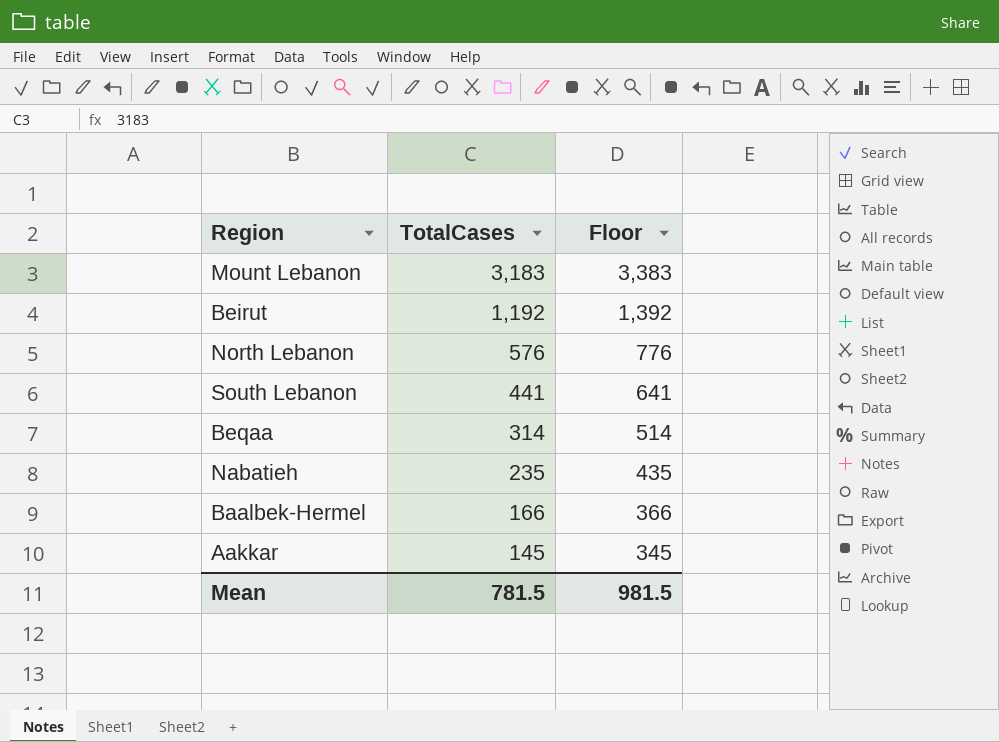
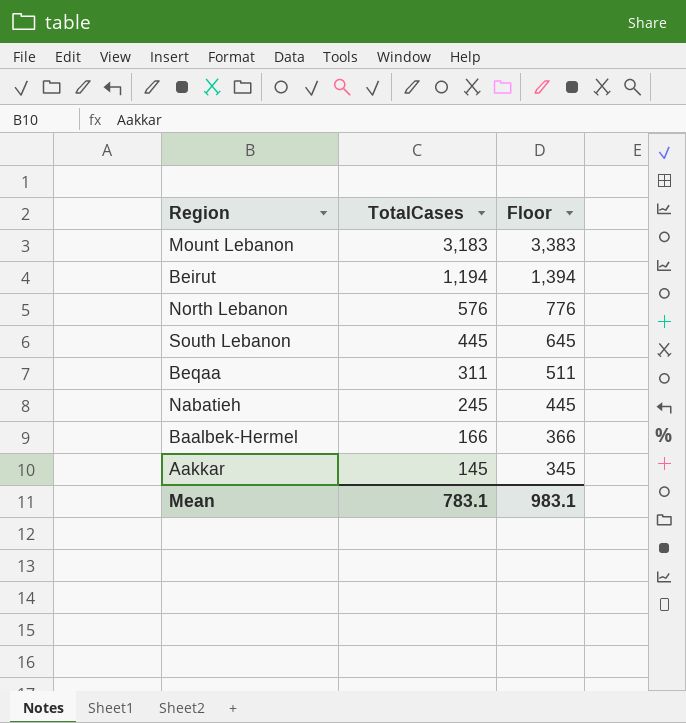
Beirut | TotalCases: 1,192 -> 1,194
Beirut | Floor: 1,392 -> 1,394
South Lebanon | TotalCases: 441 -> 445
South Lebanon | Floor: 641 -> 645
Beqaa | TotalCases: 314 -> 311
Beqaa | Floor: 514 -> 511
Nabatieh | TotalCases: 235 -> 245
Nabatieh | Floor: 435 -> 445
Mean | TotalCases: 781.5 -> 783.1
Mean | Floor: 981.5 -> 983.1

